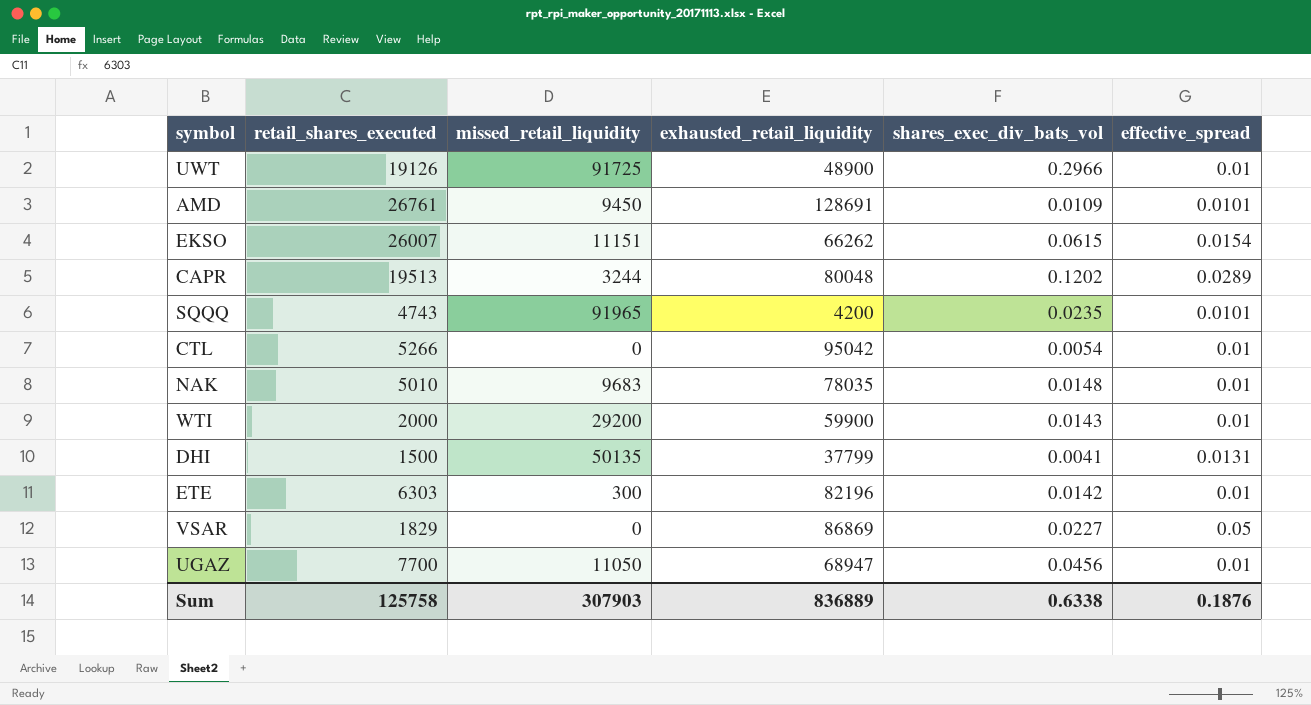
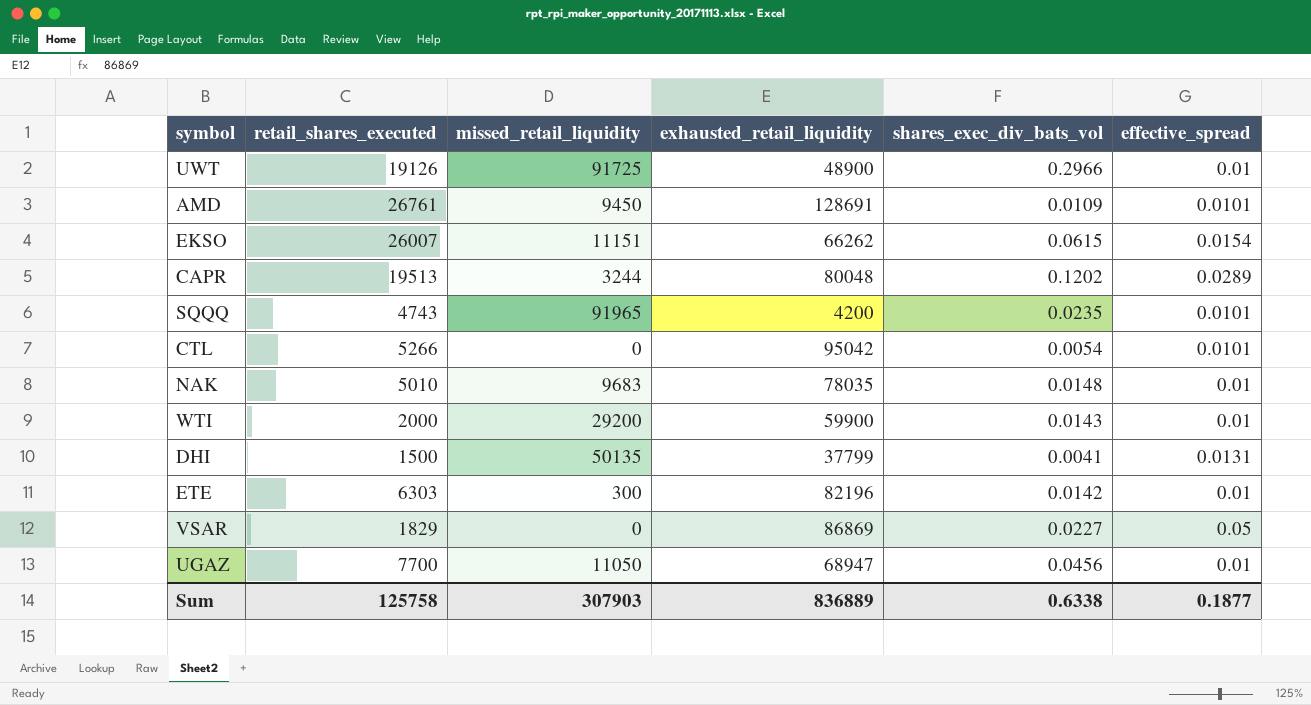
CTL | effective_spread: 0.01 -> 0.0101
Sum | effective_spread: 0.1876 -> 0.1877

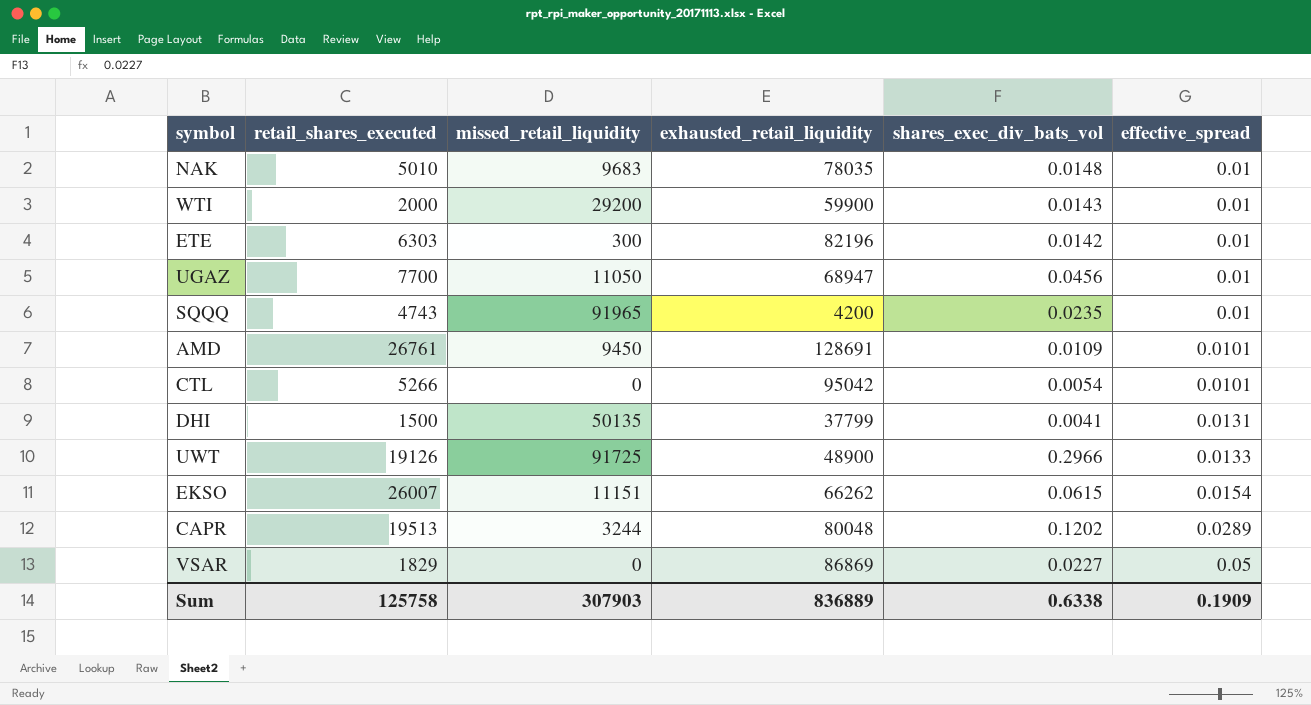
row order: none -> effective_spread ascending
SQQQ | effective_spread: 0.0101 -> 0.01
UWT | effective_spread: 0.01 -> 0.0133
Sum | effective_spread: 0.1877 -> 0.1909

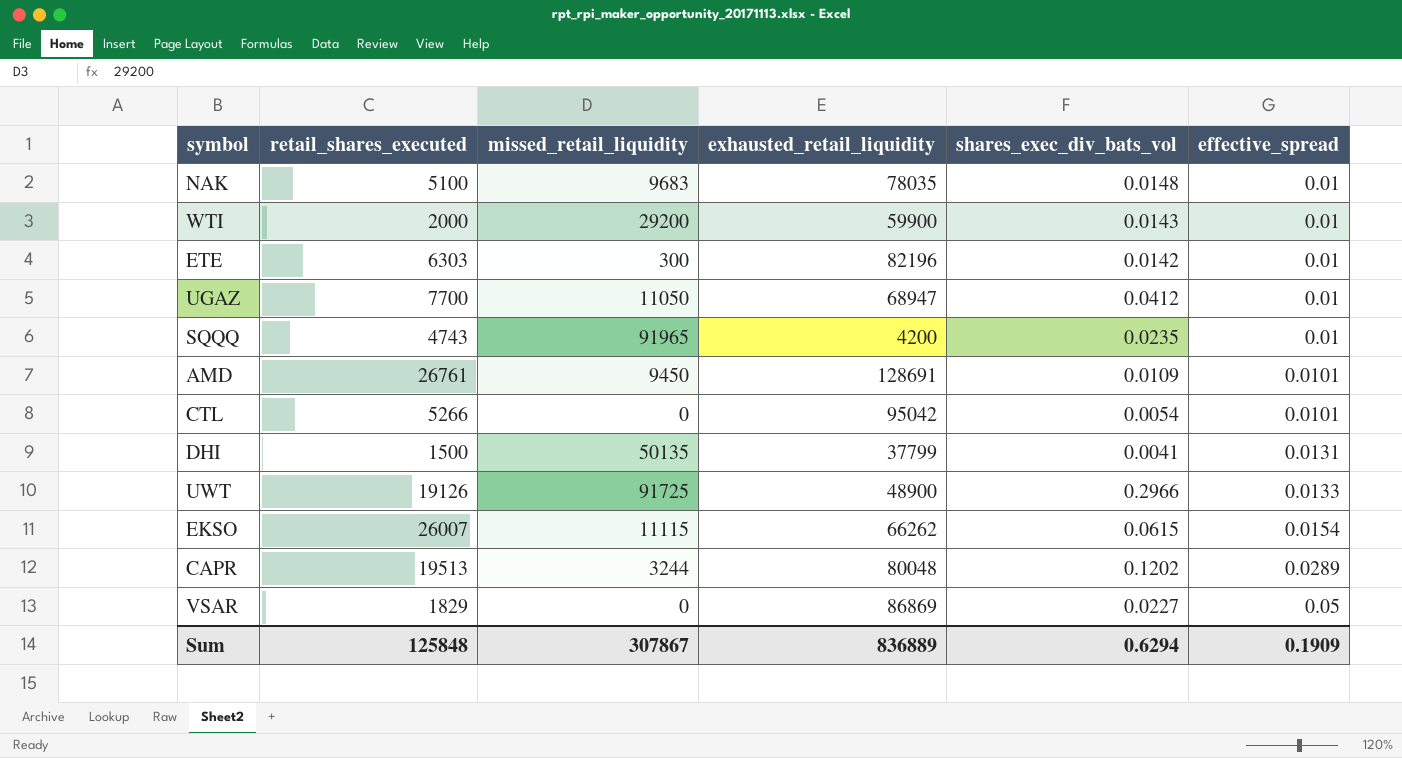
NAK | retail_shares_executed: 5010 -> 5100
UGAZ | shares_exec_div_bats_vol: 0.0456 -> 0.0412
EKSO | missed_retail_liquidity: 11151 -> 11115
Sum | retail_shares_executed: 125758 -> 125848
Sum | missed_retail_liquidity: 307903 -> 307867
Sum | shares_exec_div_bats_vol: 0.6338 -> 0.6294

